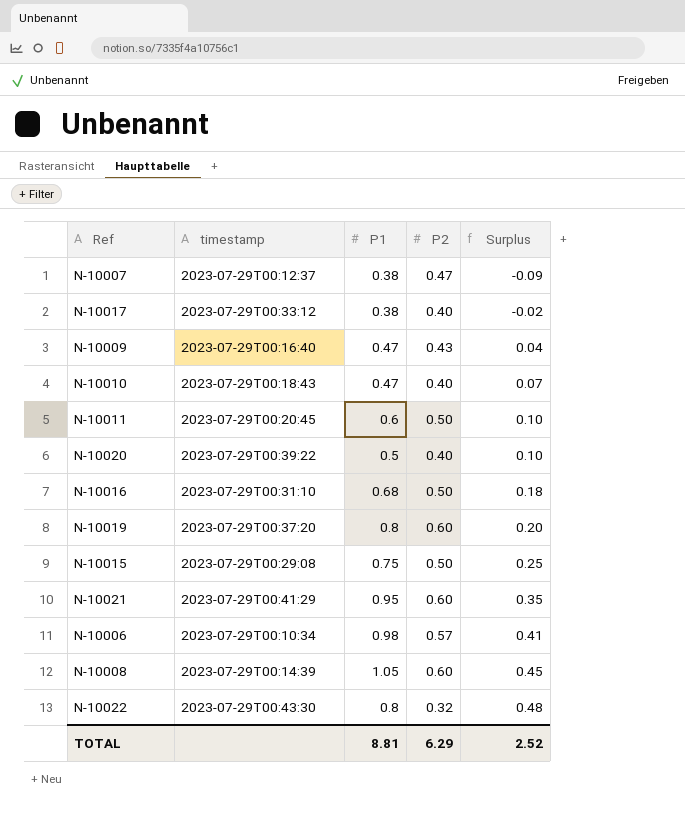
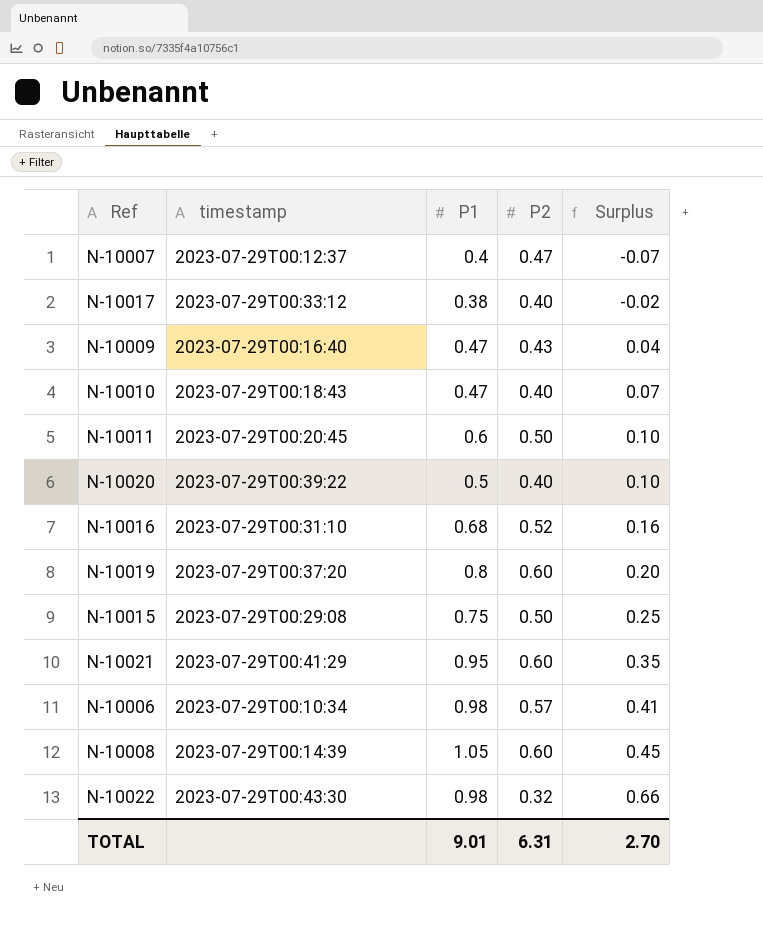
N-10007 | P1: 0.38 -> 0.4
N-10007 | Surplus: -0.09 -> -0.07
N-10016 | P2: 0.50 -> 0.52
N-10016 | Surplus: 0.18 -> 0.16
N-10022 | P1: 0.8 -> 0.98
N-10022 | Surplus: 0.48 -> 0.66
TOTAL | P1: 8.81 -> 9.01
TOTAL | P2: 6.29 -> 6.31
TOTAL | Surplus: 2.52 -> 2.70

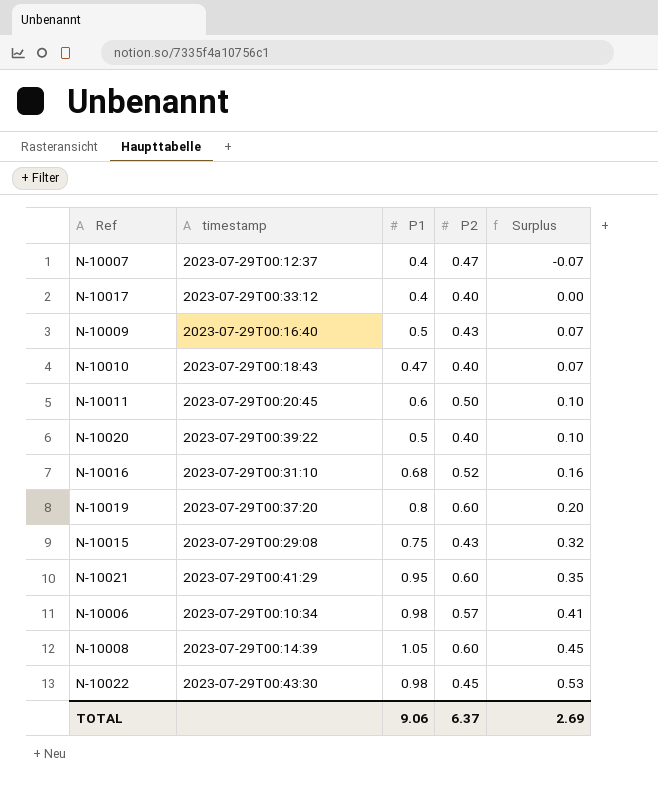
N-10017 | P1: 0.38 -> 0.4
N-10017 | Surplus: -0.02 -> 0.00
N-10009 | P1: 0.47 -> 0.5
N-10009 | Surplus: 0.04 -> 0.07
N-10015 | P2: 0.50 -> 0.43
N-10015 | Surplus: 0.25 -> 0.32
N-10022 | P2: 0.32 -> 0.45
N-10022 | Surplus: 0.66 -> 0.53
TOTAL | P1: 9.01 -> 9.06
TOTAL | P2: 6.31 -> 6.37
TOTAL | Surplus: 2.70 -> 2.69

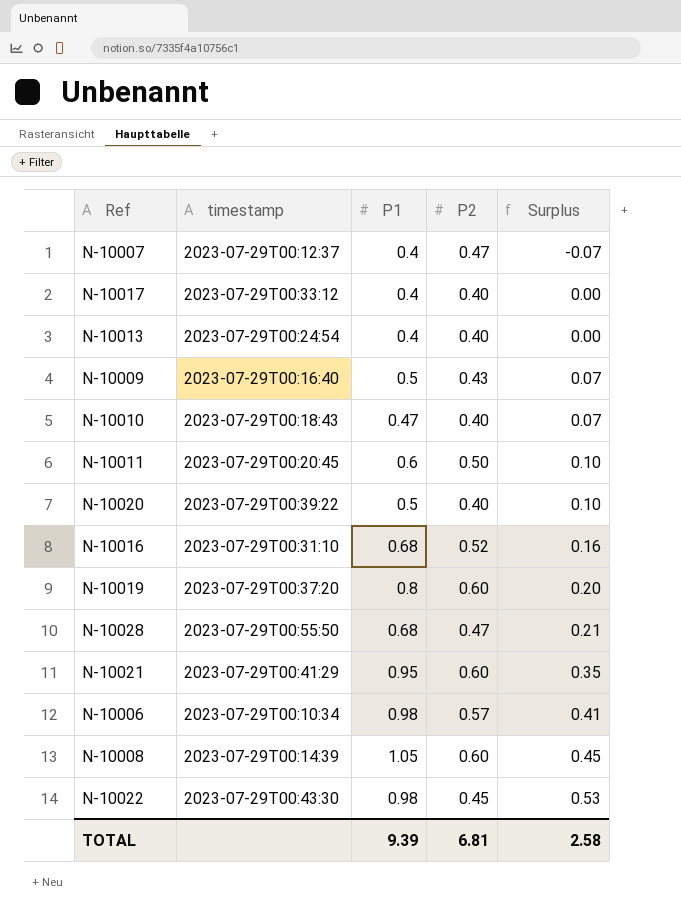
row N-10015: 2023-07-29T00:29:08 | 0.75 | 0.43 | 0.32 -> none
row N-10013: none -> 2023-07-29T00:24:54 | 0.4 | 0.40 | 0.00
row N-10028: none -> 2023-07-29T00:55:50 | 0.68 | 0.47 | 0.21
TOTAL | P1: 9.06 -> 9.39
TOTAL | P2: 6.37 -> 6.81
TOTAL | Surplus: 2.69 -> 2.58

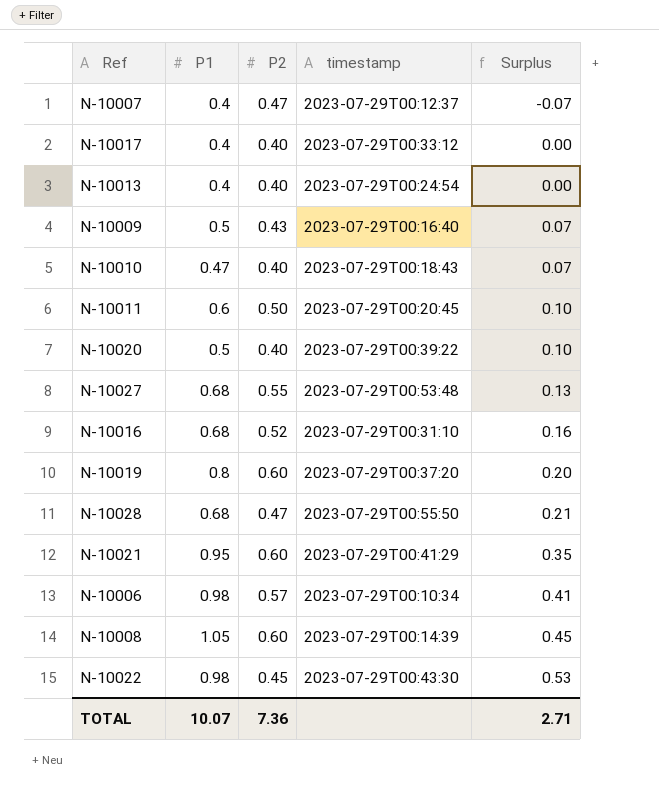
column timestamp | position: 2 -> 4
row N-10027: none -> 0.68 | 0.55 | 2023-07-29T00:53:48 | 0.13
TOTAL | P1: 9.39 -> 10.07
TOTAL | P2: 6.81 -> 7.36
TOTAL | Surplus: 2.58 -> 2.71

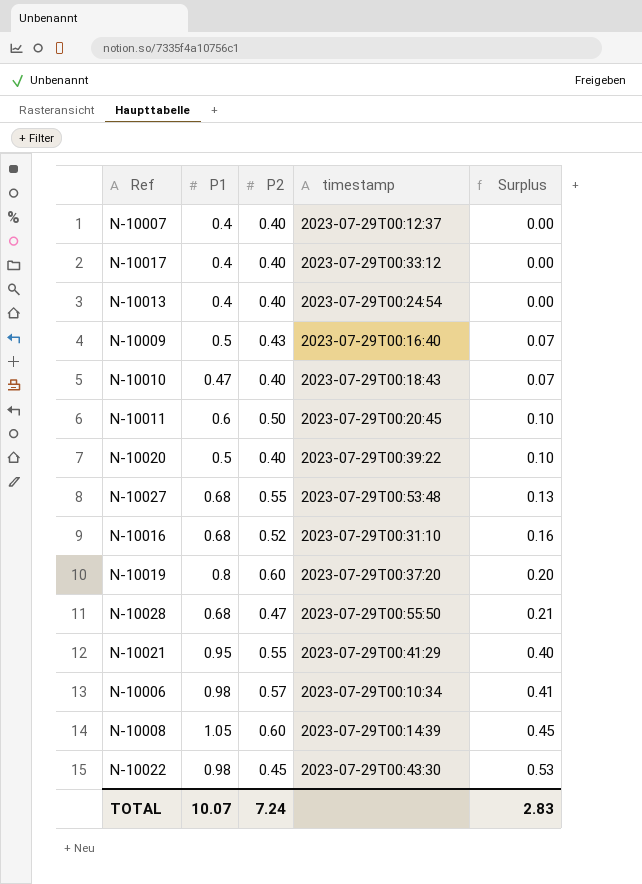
N-10007 | P2: 0.47 -> 0.40
N-10007 | Surplus: -0.07 -> 0.00
N-10021 | P2: 0.60 -> 0.55
N-10021 | Surplus: 0.35 -> 0.40
TOTAL | P2: 7.36 -> 7.24
TOTAL | Surplus: 2.71 -> 2.83

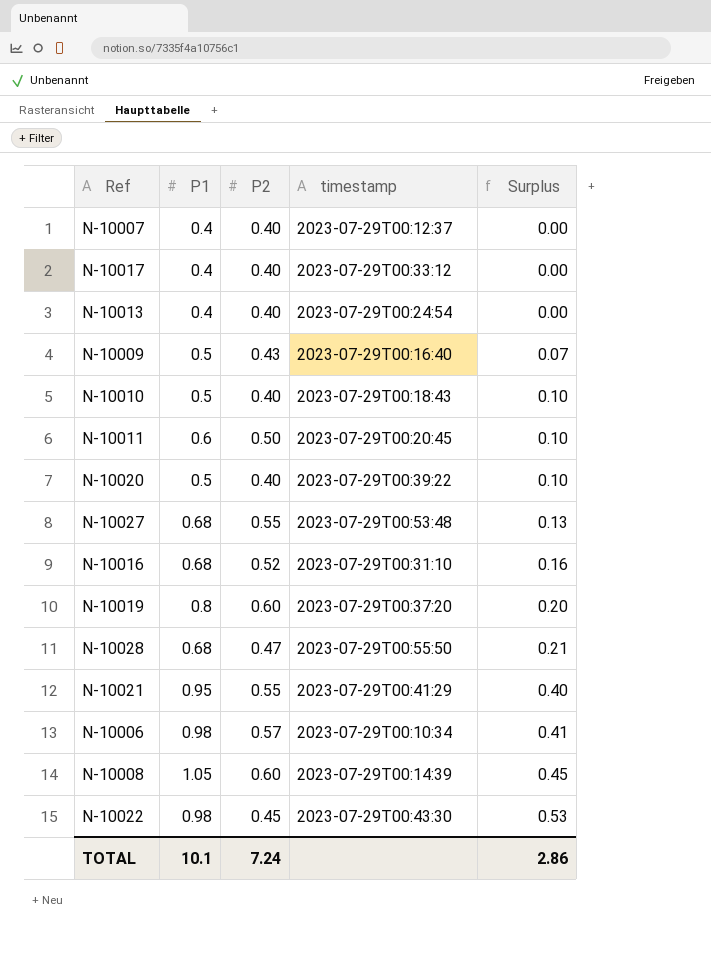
N-10010 | P1: 0.47 -> 0.5
N-10010 | Surplus: 0.07 -> 0.10
TOTAL | P1: 10.07 -> 10.1
TOTAL | Surplus: 2.83 -> 2.86

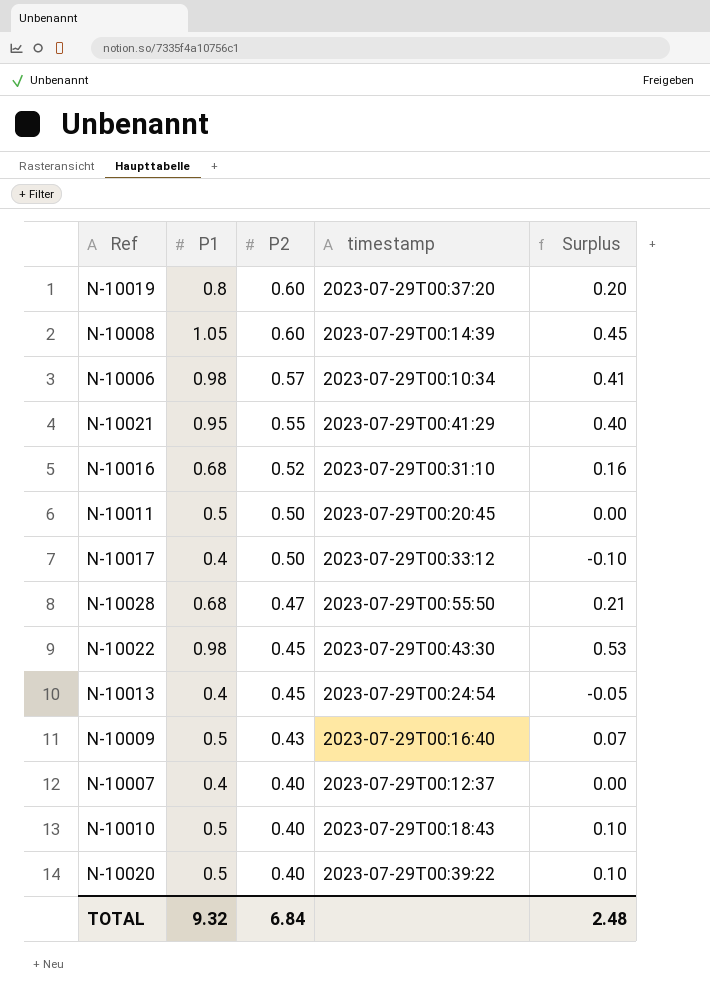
row order: Surplus ascending -> P2 descending
row N-10027: 0.68 | 0.55 | 2023-07-29T00:53:48 | 0.13 -> none
N-10011 | P1: 0.6 -> 0.5
N-10011 | Surplus: 0.10 -> 0.00
N-10017 | P2: 0.40 -> 0.50
N-10017 | Surplus: 0.00 -> -0.10
N-10013 | P2: 0.40 -> 0.45
N-10013 | Surplus: 0.00 -> -0.05
TOTAL | P1: 10.1 -> 9.32
TOTAL | P2: 7.24 -> 6.84
TOTAL | Surplus: 2.86 -> 2.48

